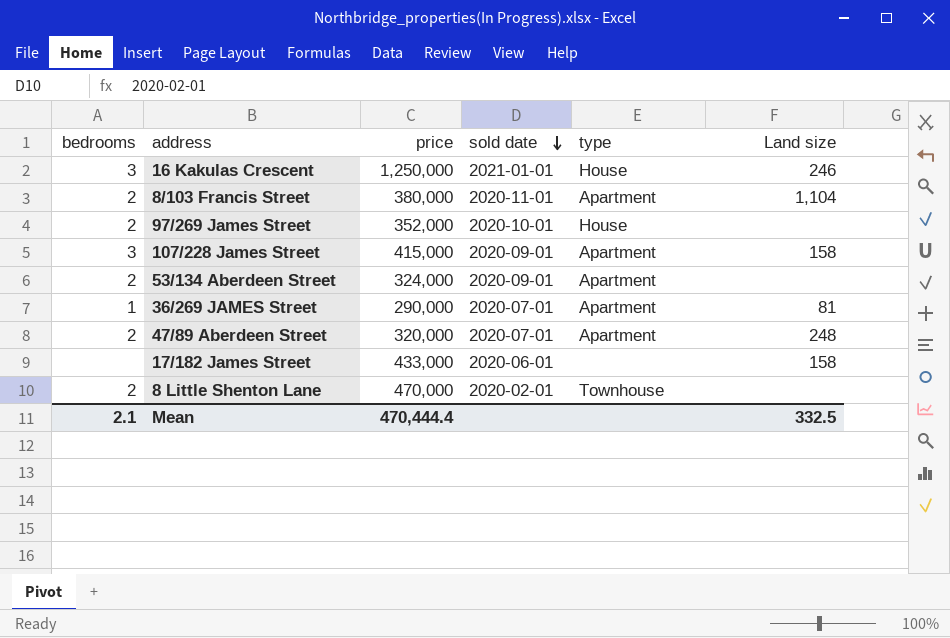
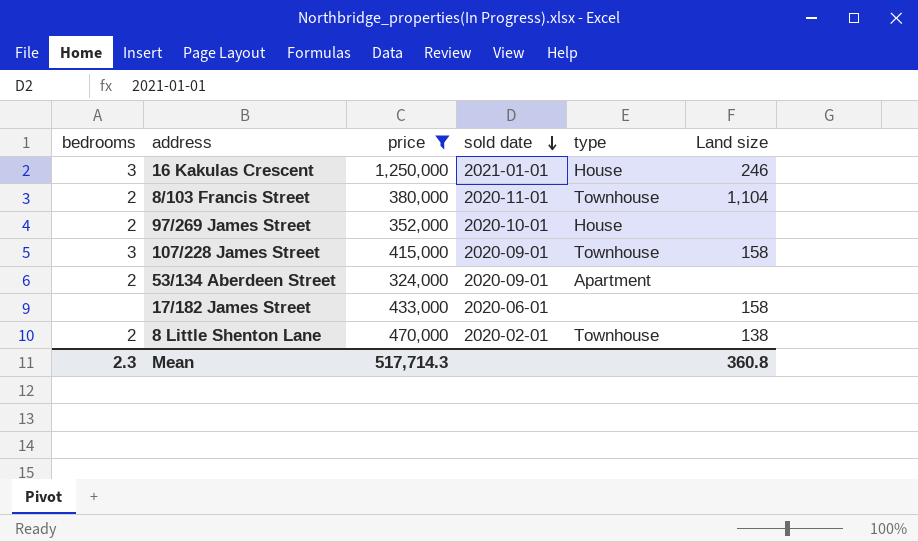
filter: none -> price >= 324,000
8/103 Francis Street | type: Apartment -> Townhouse
107/228 James Street | type: Apartment -> Townhouse
8 Little Shenton Lane | Land size: none -> 138
Mean | bedrooms: 2.1 -> 2.3
Mean | price: 470,444.4 -> 517,714.3
Mean | Land size: 332.5 -> 360.8

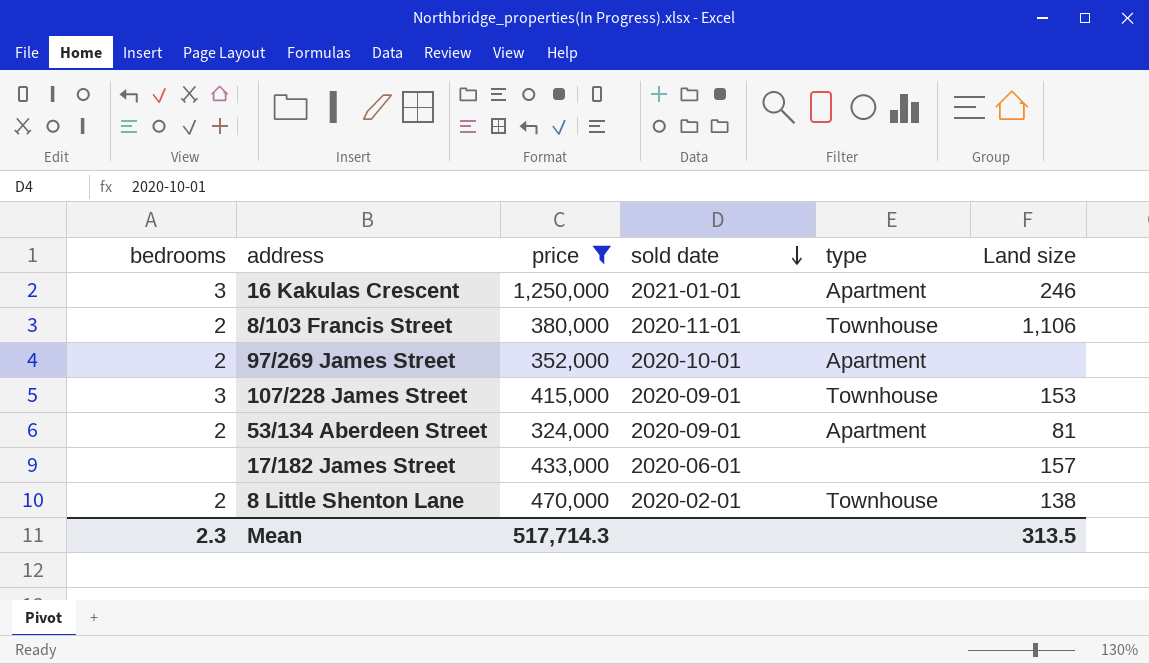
16 Kakulas Crescent | type: House -> Apartment
8/103 Francis Street | Land size: 1,104 -> 1,106
97/269 James Street | type: House -> Apartment
107/228 James Street | Land size: 158 -> 153
53/134 Aberdeen Street | Land size: none -> 81
17/182 James Street | Land size: 158 -> 157
Mean | Land size: 360.8 -> 313.5

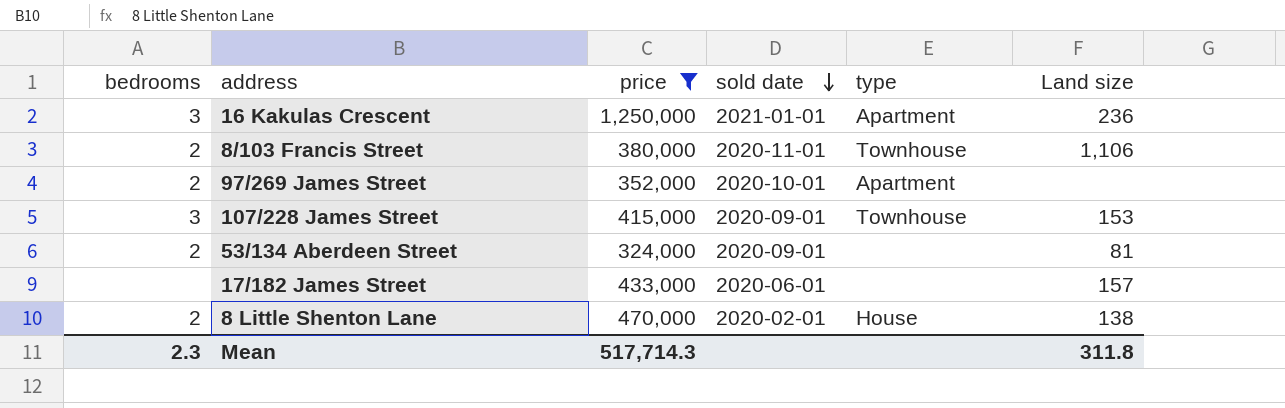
16 Kakulas Crescent | Land size: 246 -> 236
53/134 Aberdeen Street | type: Apartment -> none
8 Little Shenton Lane | type: Townhouse -> House
Mean | Land size: 313.5 -> 311.8

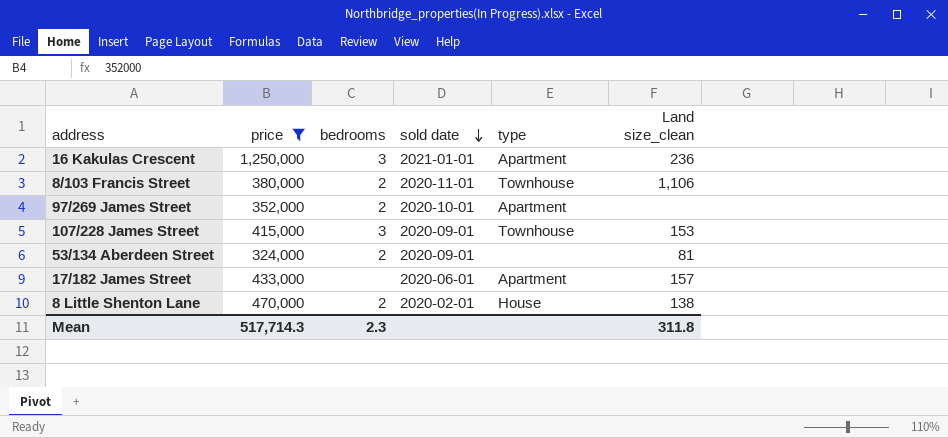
column bedrooms | position: 1 -> 3
column name: Land size -> Land size_clean
17/182 James Street | type: none -> Apartment

